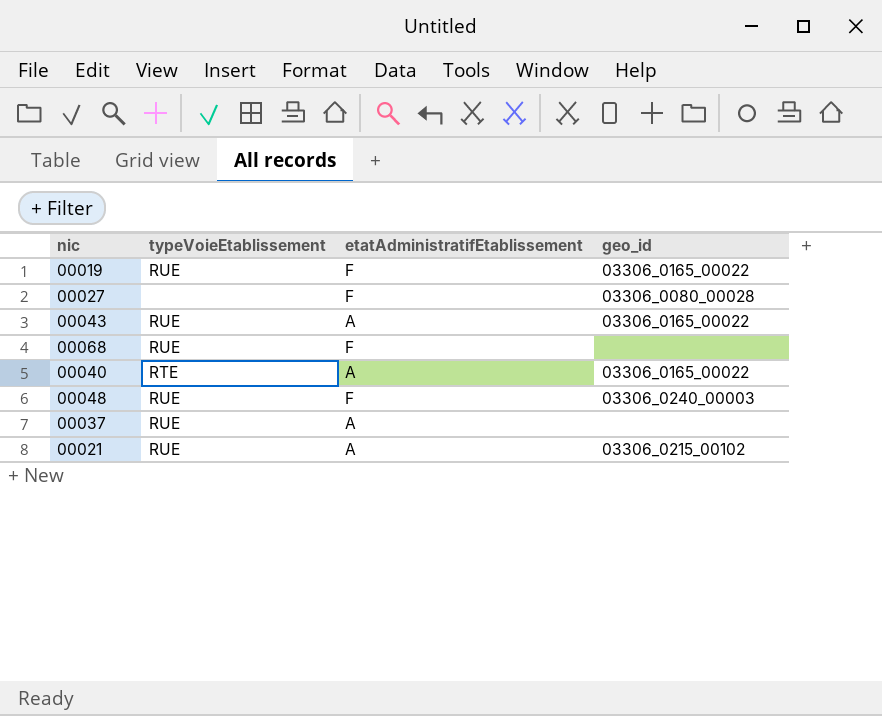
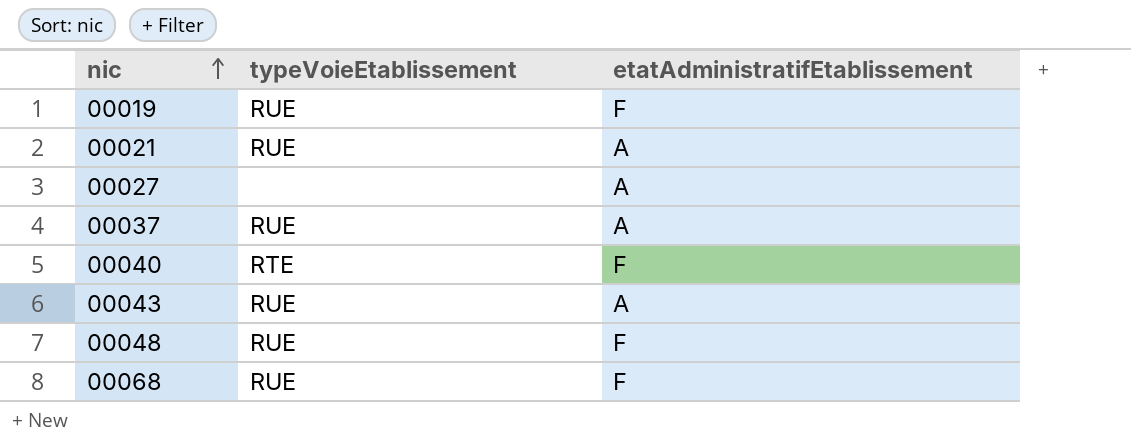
row order: none -> nic ascending
column geo_id | position: 4 -> none
00027 | etatAdministratifEtablissement: F -> A
00040 | etatAdministratifEtablissement: A -> F

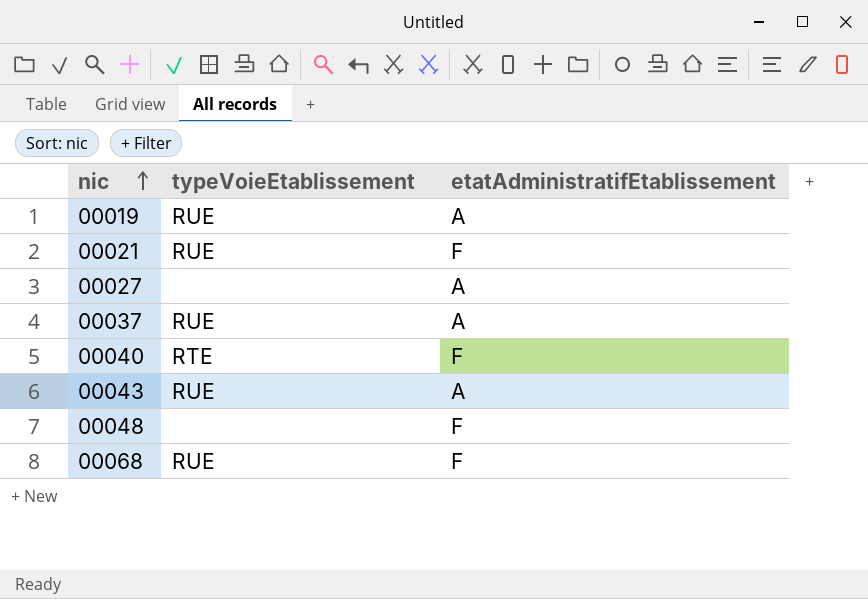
00019 | etatAdministratifEtablissement: F -> A
00021 | etatAdministratifEtablissement: A -> F
00048 | typeVoieEtablissement: RUE -> none

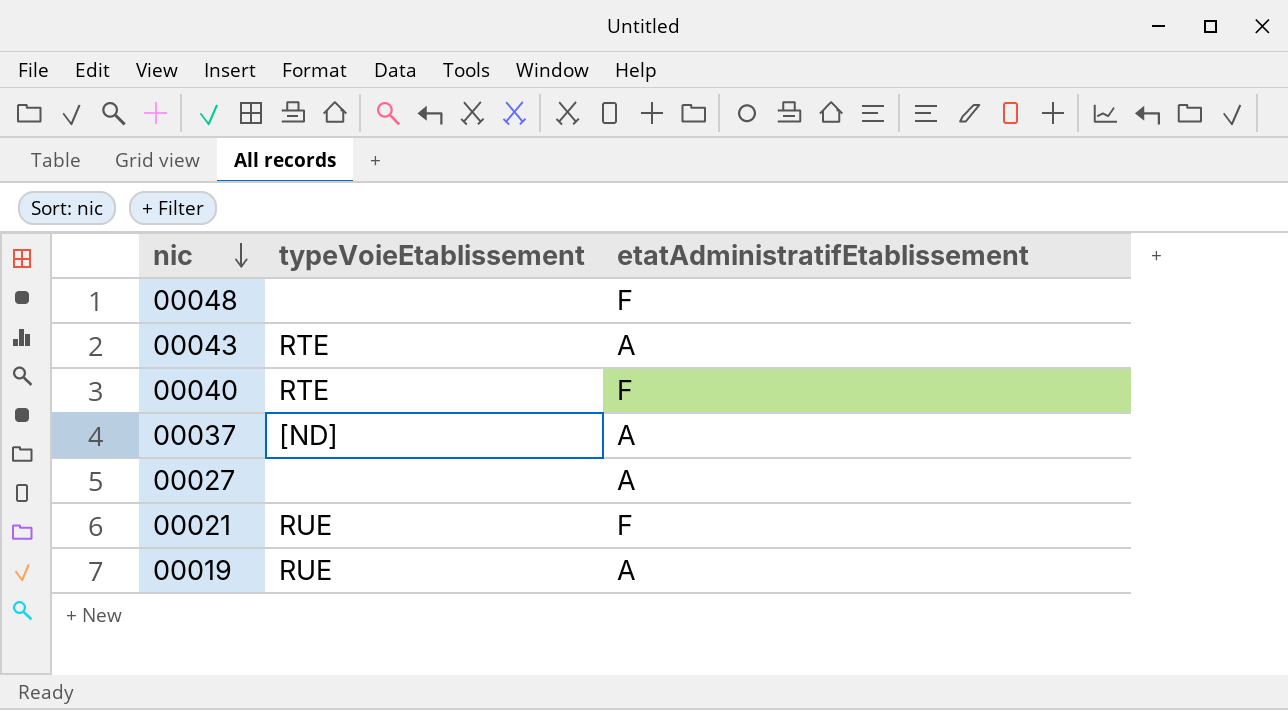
row order: nic ascending -> nic descending
row 00068: RUE | F -> none
00043 | typeVoieEtablissement: RUE -> RTE
00037 | typeVoieEtablissement: RUE -> [ND]

